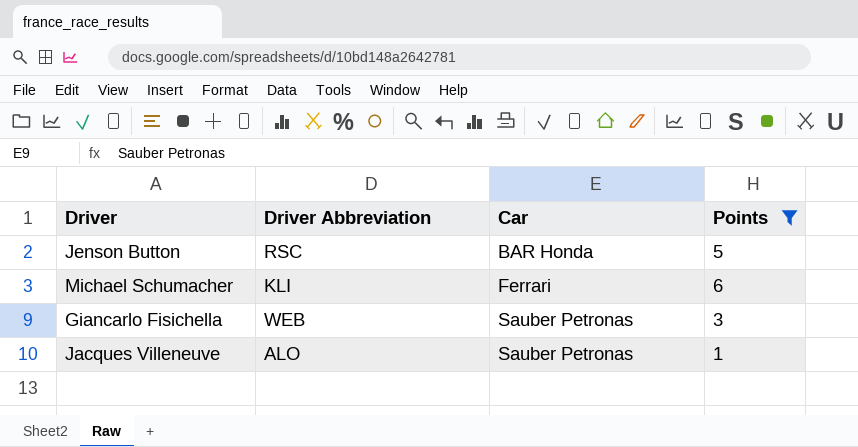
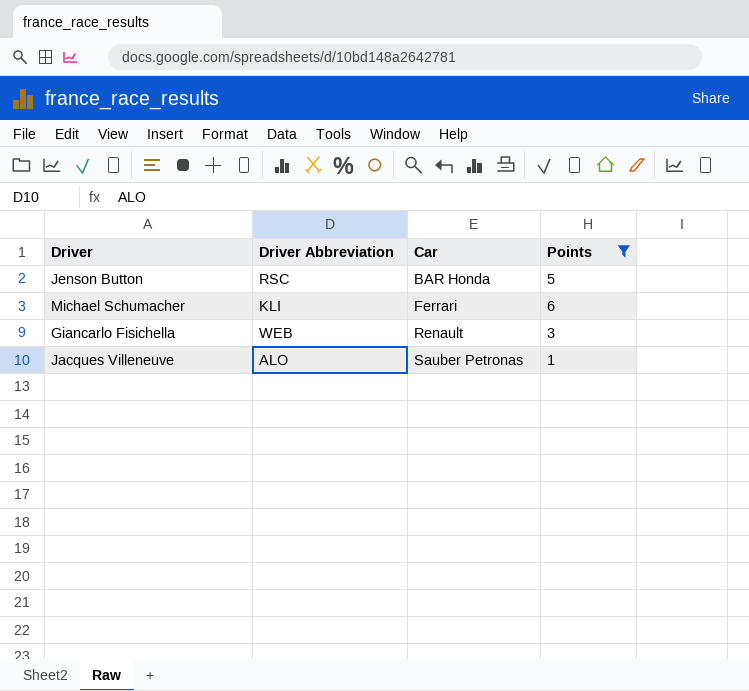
Giancarlo Fisichella | Car: Sauber Petronas -> Renault

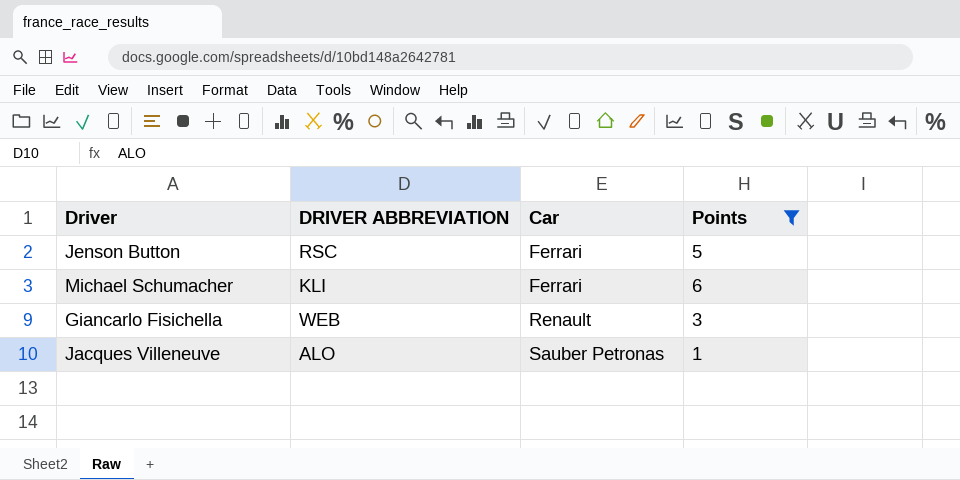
column name: Driver Abbreviation -> DRIVER ABBREVIATION
Jenson Button | Car: BAR Honda -> Ferrari

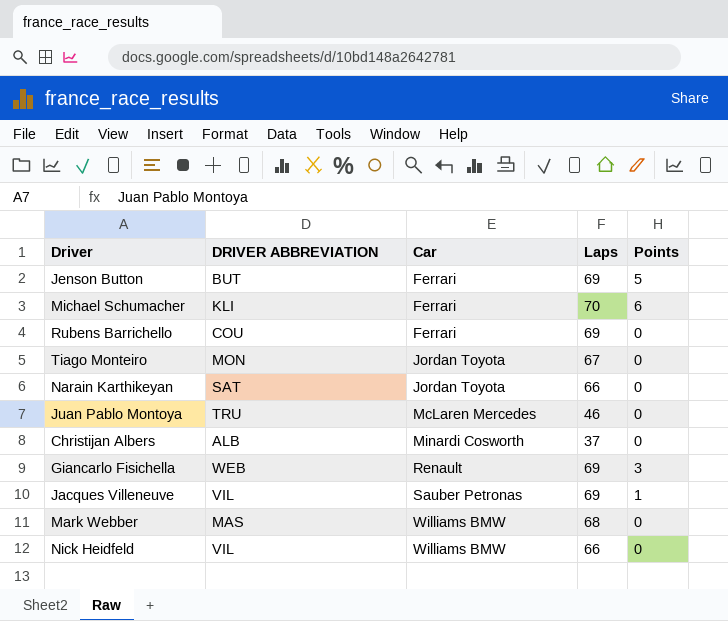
filter: Points != 0 -> none
column Laps | position: none -> 4
Jenson Button | DRIVER ABBREVIATION: RSC -> BUT
Jacques Villeneuve | DRIVER ABBREVIATION: ALO -> VIL

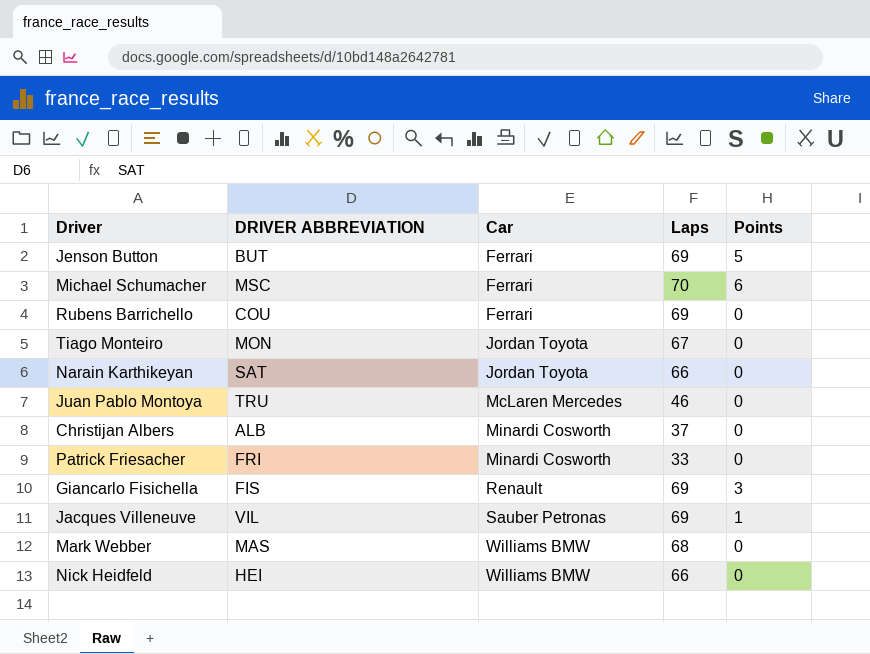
Michael Schumacher | DRIVER ABBREVIATION: KLI -> MSC
row Patrick Friesacher: none -> FRI | Minardi Cosworth | 33 | 0
Giancarlo Fisichella | DRIVER ABBREVIATION: WEB -> FIS
Nick Heidfeld | DRIVER ABBREVIATION: VIL -> HEI

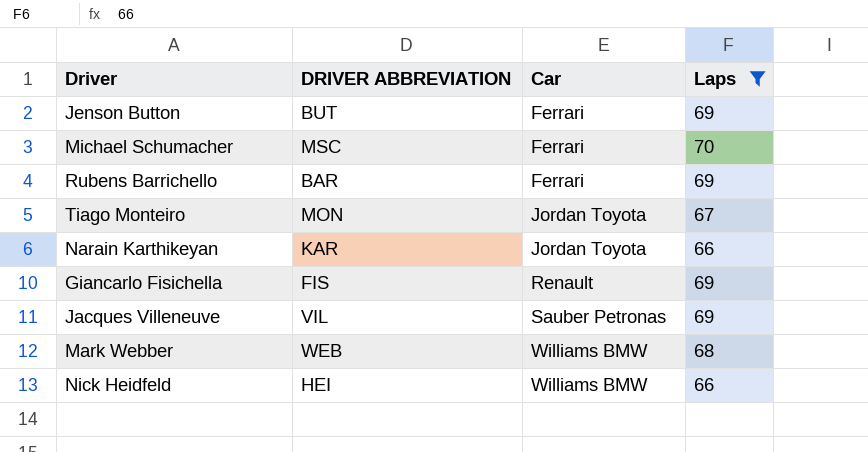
filter: none -> Laps >= 66
column Points | position: 5 -> none
Rubens Barrichello | DRIVER ABBREVIATION: COU -> BAR
Narain Karthikeyan | DRIVER ABBREVIATION: SAT -> KAR
Mark Webber | DRIVER ABBREVIATION: MAS -> WEB

